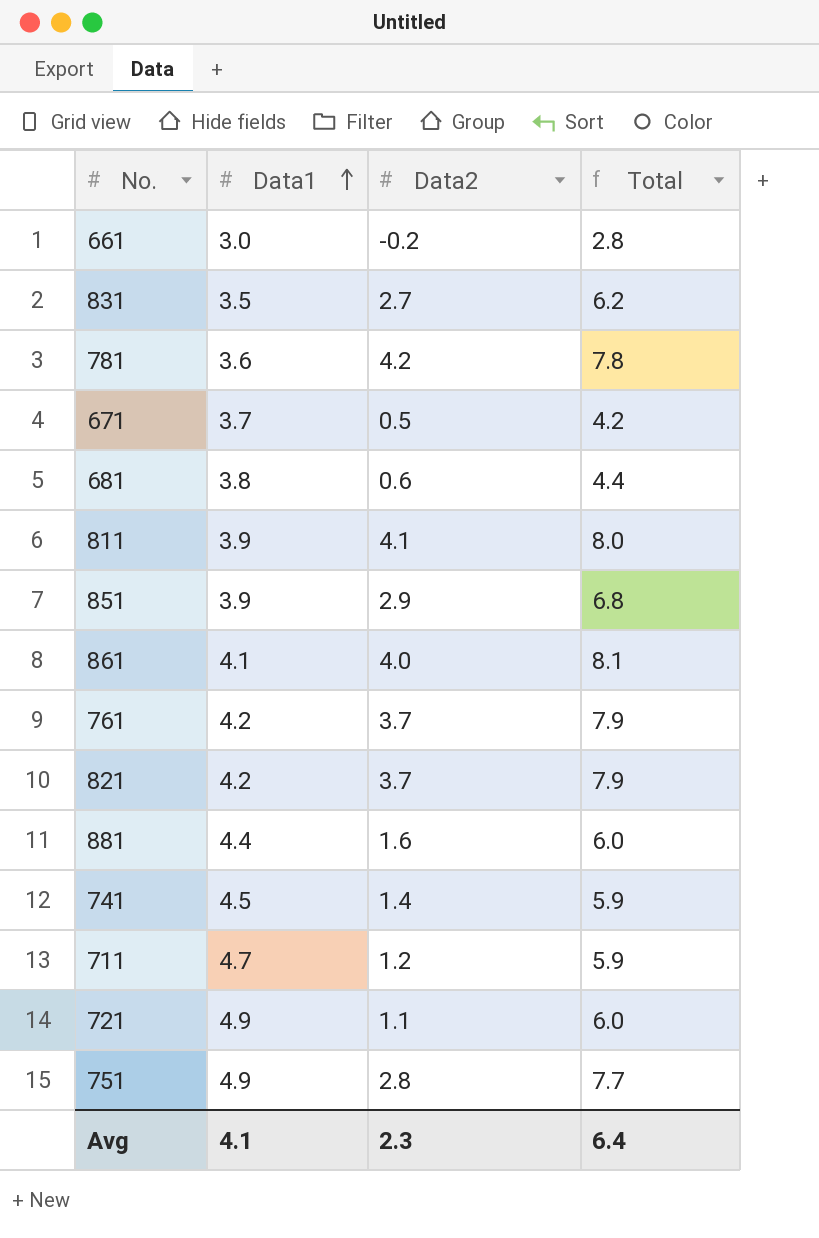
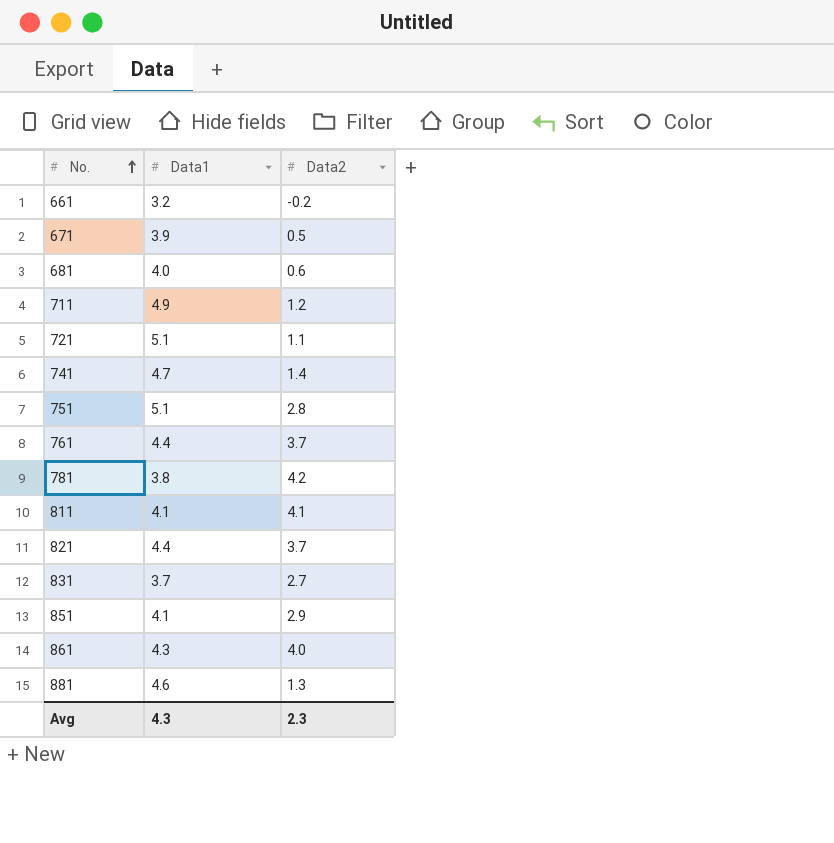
row order: Data1 ascending -> No. ascending
column Total | formula: [Data1] + [Data2] -> none
661 | Data1: 3.0 -> 3.2
671 | Data1: 3.7 -> 3.9
681 | Data1: 3.8 -> 4.0
711 | Data1: 4.7 -> 4.9
721 | Data1: 4.9 -> 5.1
741 | Data1: 4.5 -> 4.7
751 | Data1: 4.9 -> 5.1
761 | Data1: 4.2 -> 4.4
781 | Data1: 3.6 -> 3.8
811 | Data1: 3.9 -> 4.1
821 | Data1: 4.2 -> 4.4
831 | Data1: 3.5 -> 3.7
851 | Data1: 3.9 -> 4.1
861 | Data1: 4.1 -> 4.3
881 | Data1: 4.4 -> 4.6
881 | Data2: 1.6 -> 1.3
Avg | Data1: 4.1 -> 4.3

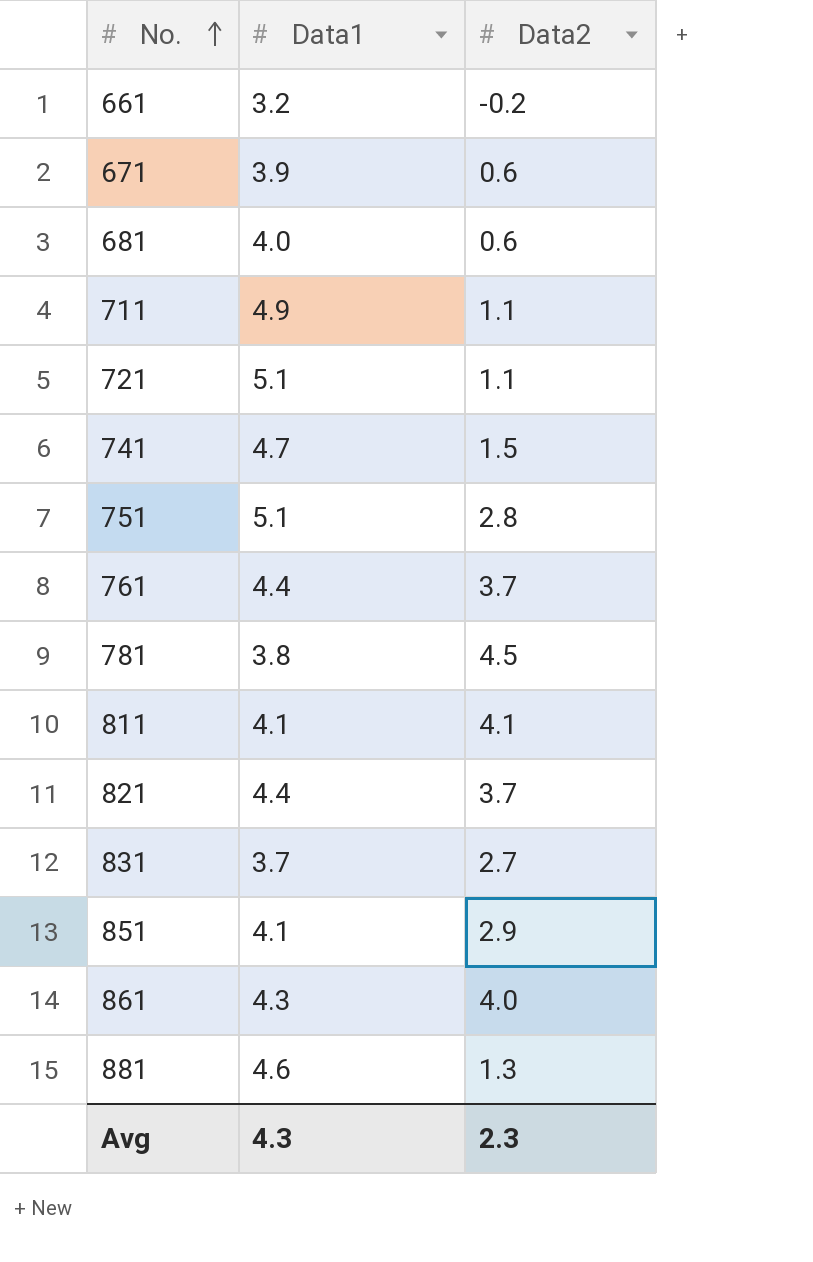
671 | Data2: 0.5 -> 0.6
711 | Data2: 1.2 -> 1.1
741 | Data2: 1.4 -> 1.5
781 | Data2: 4.2 -> 4.5

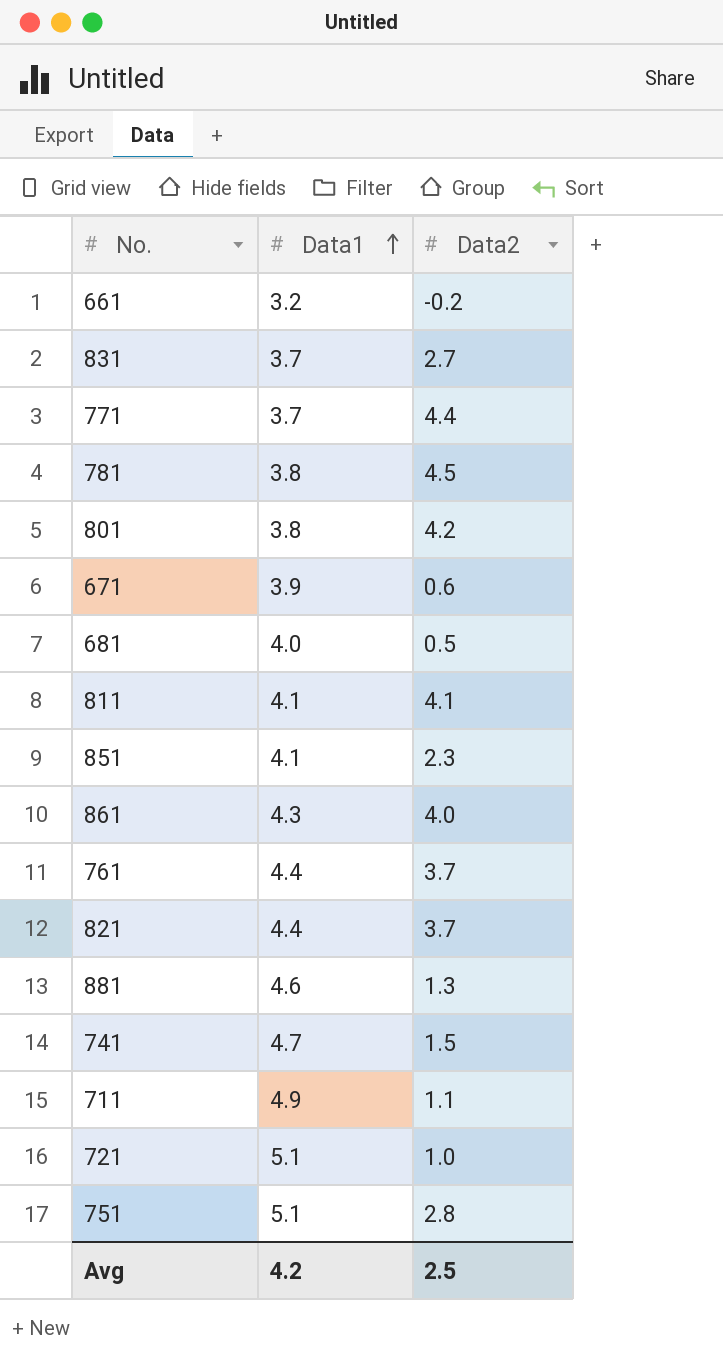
row order: No. ascending -> Data1 ascending
row 771: none -> 3.7 | 4.4
row 801: none -> 3.8 | 4.2
681 | Data2: 0.6 -> 0.5
851 | Data2: 2.9 -> 2.3
721 | Data2: 1.1 -> 1.0
Avg | Data1: 4.3 -> 4.2
Avg | Data2: 2.3 -> 2.5

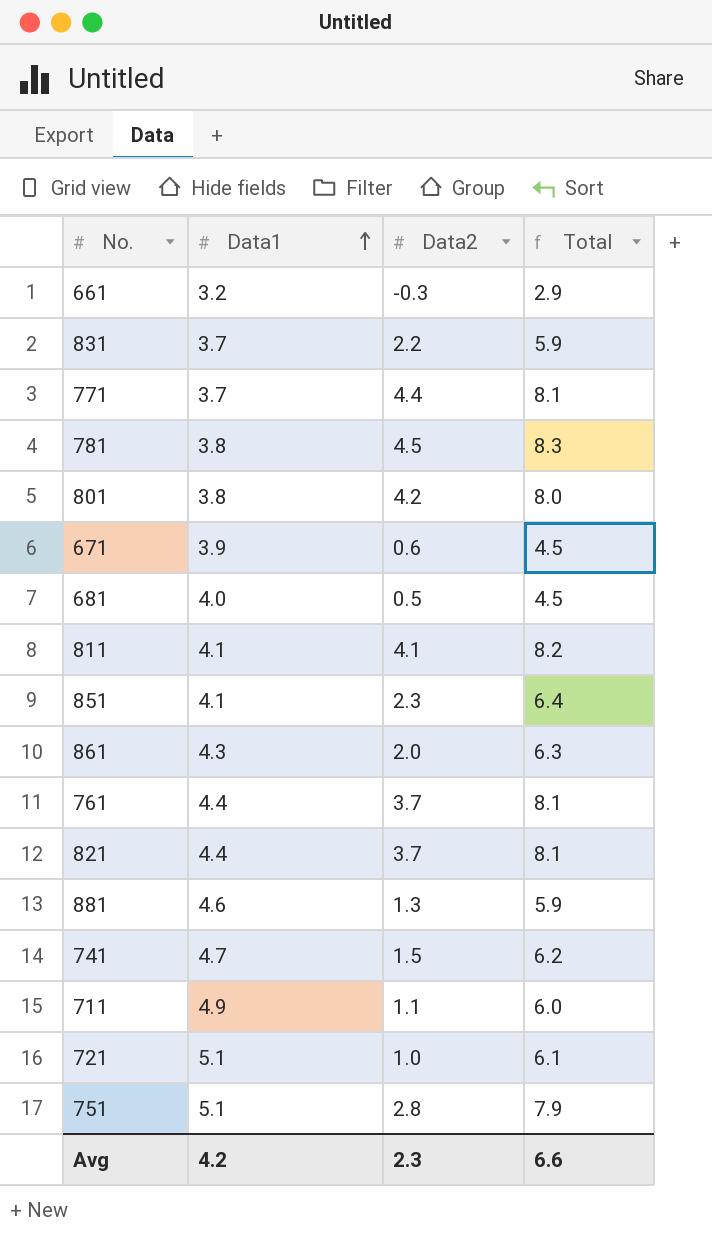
column Total | formula: none -> [Data1] + [Data2]
661 | Data2: -0.2 -> -0.3
831 | Data2: 2.7 -> 2.2
861 | Data2: 4.0 -> 2.0
Avg | Data2: 2.5 -> 2.3

